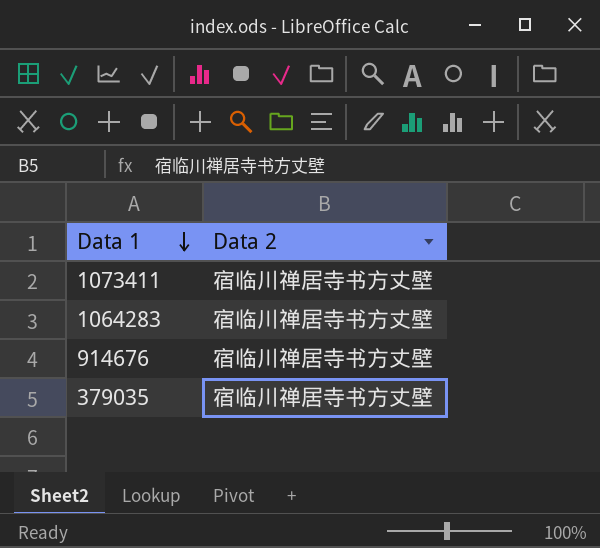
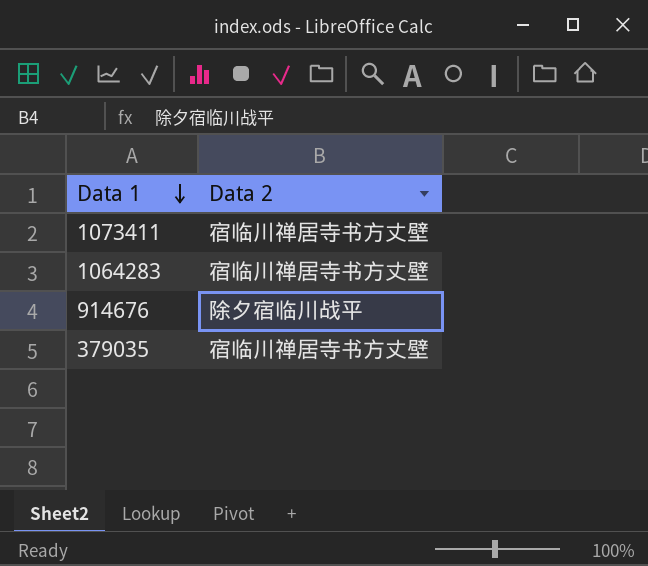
914676 | Data 2: 宿临川禅居寺书方丈壁 -> 除夕宿临川战平

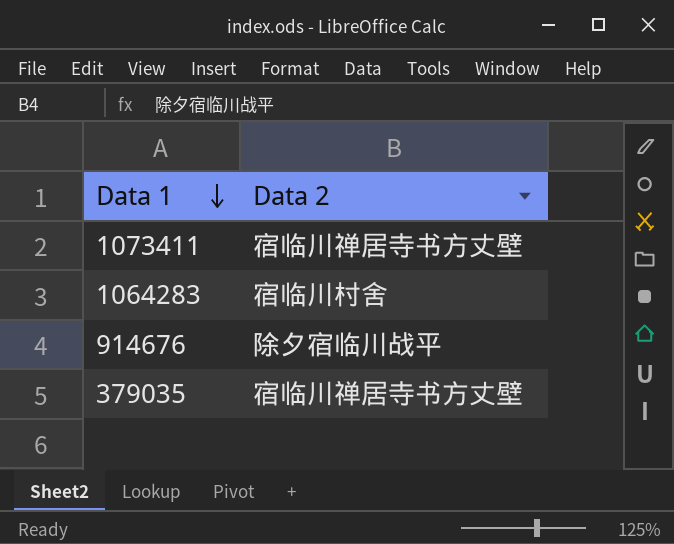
1064283 | Data 2: 宿临川禅居寺书方丈壁 -> 宿临川村舍

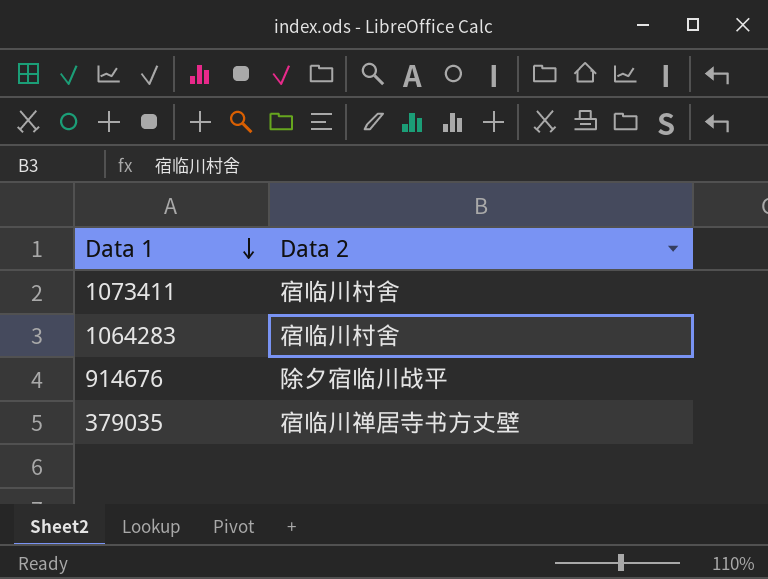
1073411 | Data 2: 宿临川禅居寺书方丈壁 -> 宿临川村舍

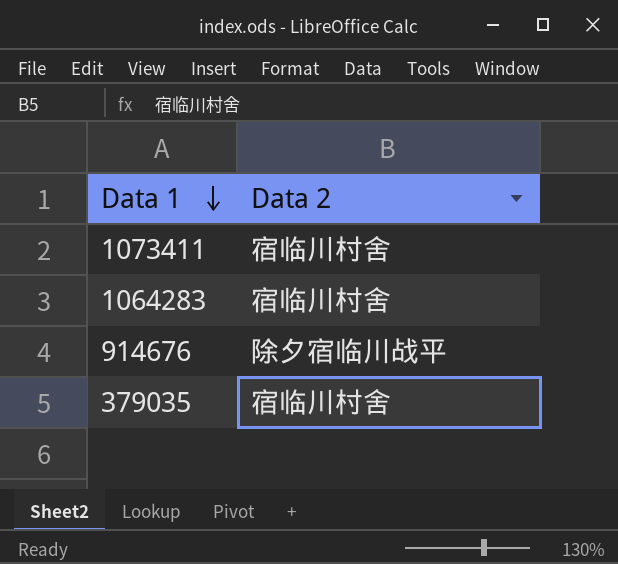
379035 | Data 2: 宿临川禅居寺书方丈壁 -> 宿临川村舍

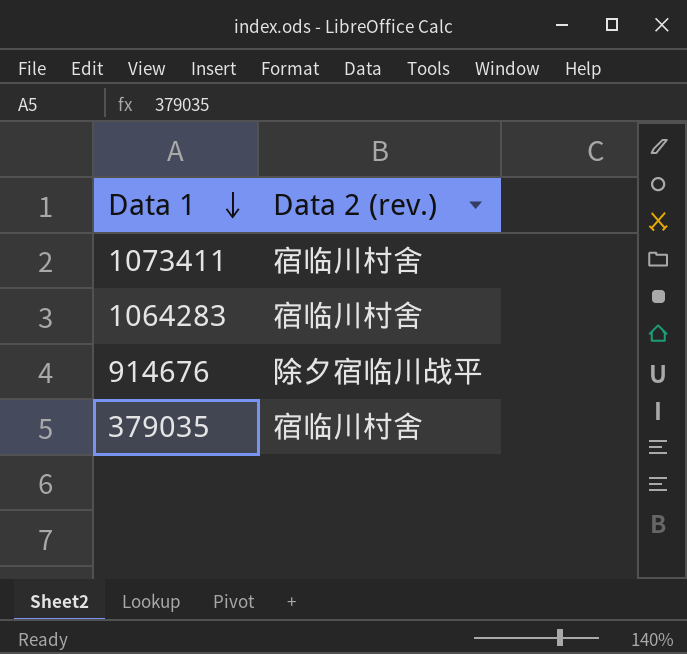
column name: Data 2 -> Data 2 (rev.)

